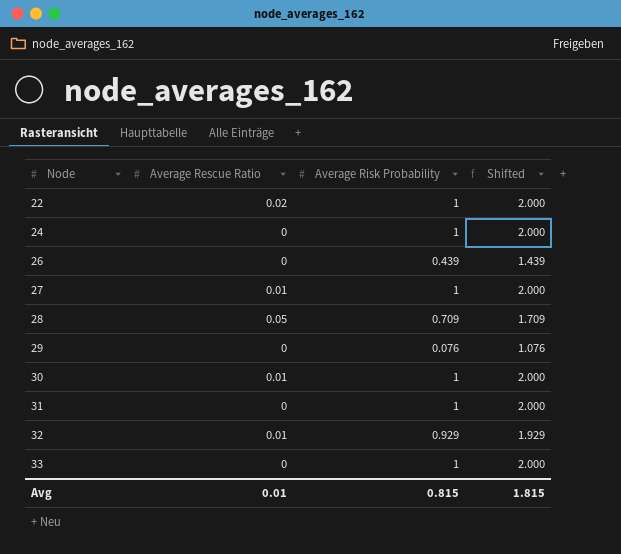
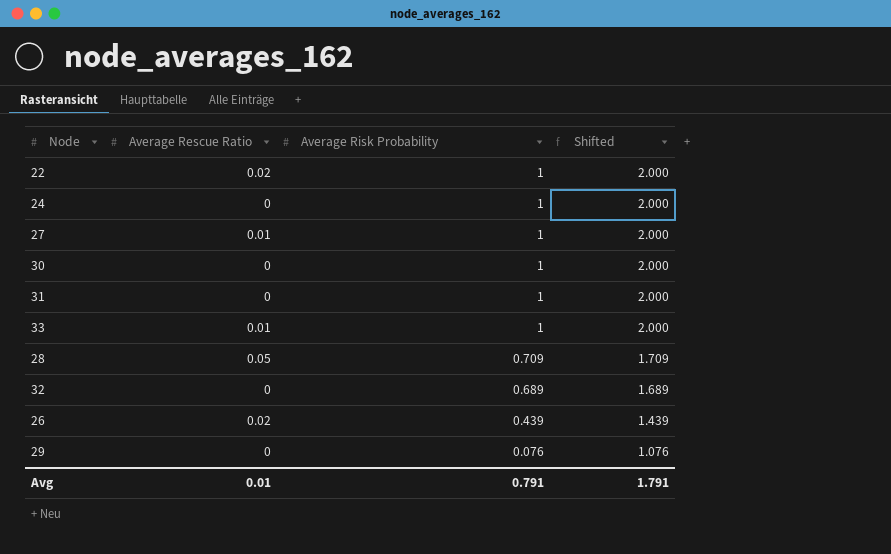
row order: Node ascending -> Average Risk Probability descending
30 | Average Rescue Ratio: 0.01 -> 0
33 | Average Rescue Ratio: 0 -> 0.01
32 | Average Rescue Ratio: 0.01 -> 0
32 | Average Risk Probability: 0.929 -> 0.689
32 | Shifted: 1.929 -> 1.689
26 | Average Rescue Ratio: 0 -> 0.02
Avg | Average Risk Probability: 0.815 -> 0.791
Avg | Shifted: 1.815 -> 1.791

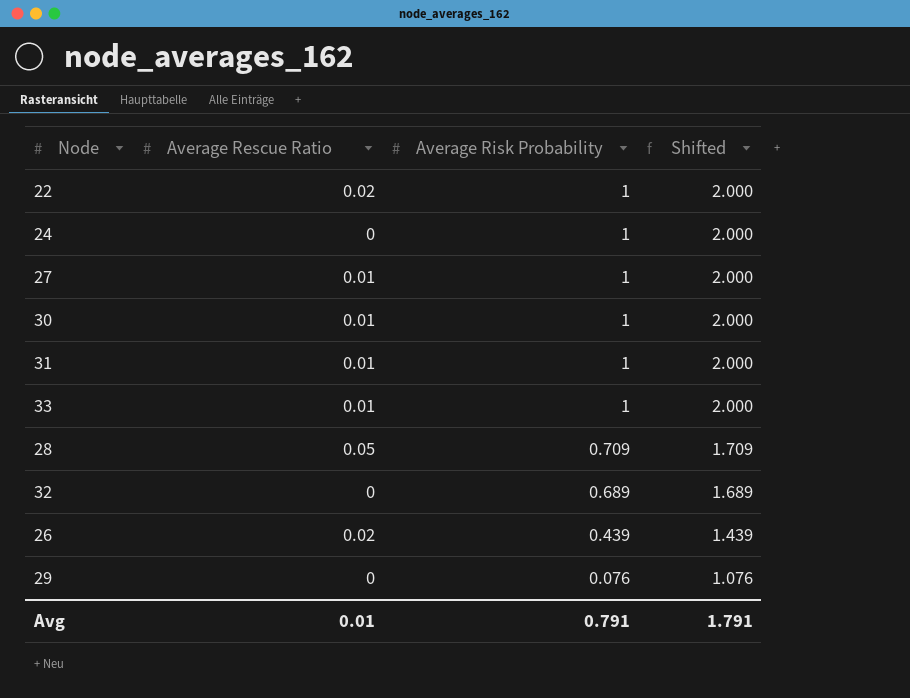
30 | Average Rescue Ratio: 0 -> 0.01
31 | Average Rescue Ratio: 0 -> 0.01

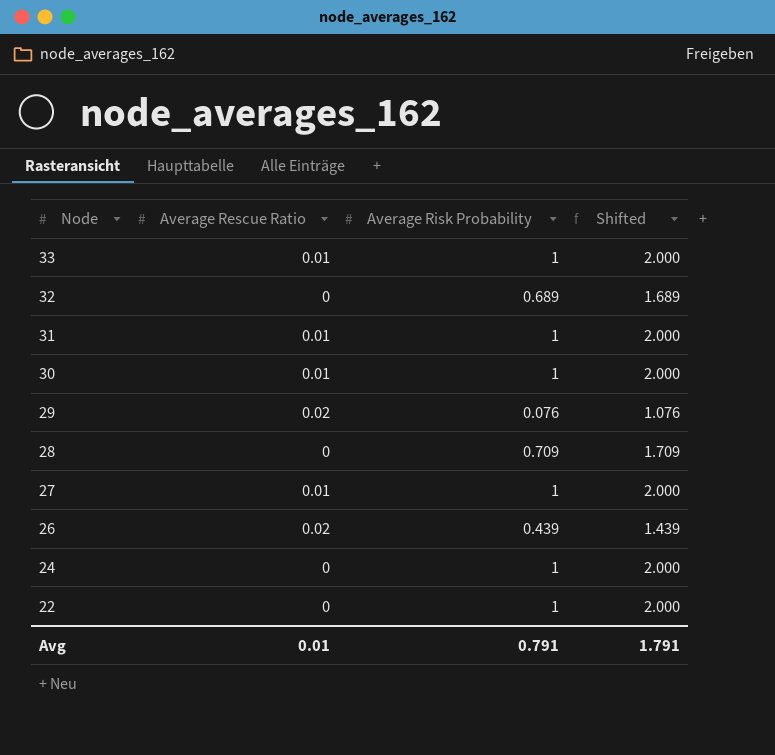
row order: Average Risk Probability descending -> Node descending
29 | Average Rescue Ratio: 0 -> 0.02
28 | Average Rescue Ratio: 0.05 -> 0
22 | Average Rescue Ratio: 0.02 -> 0

